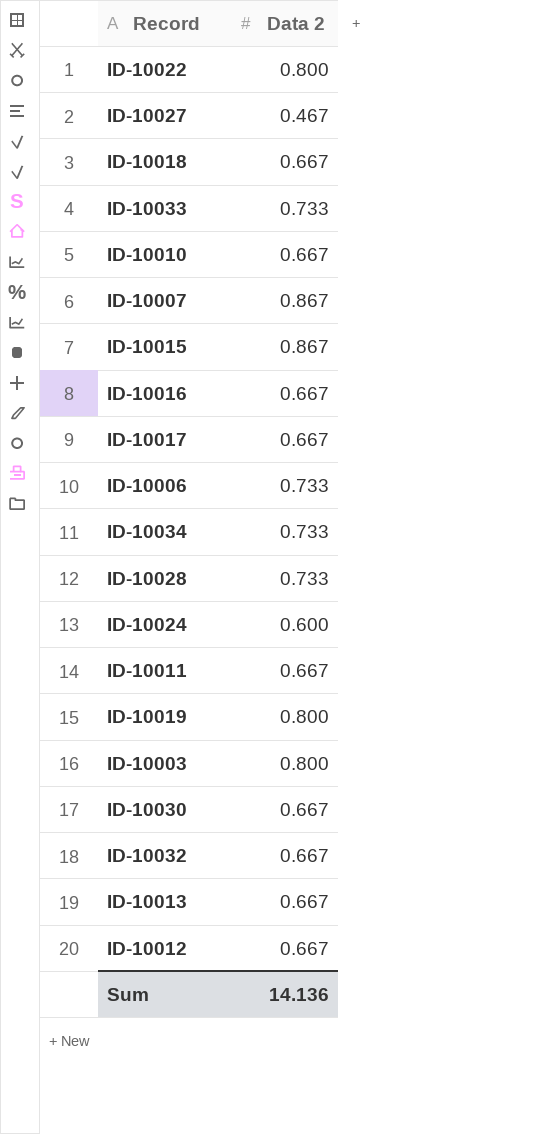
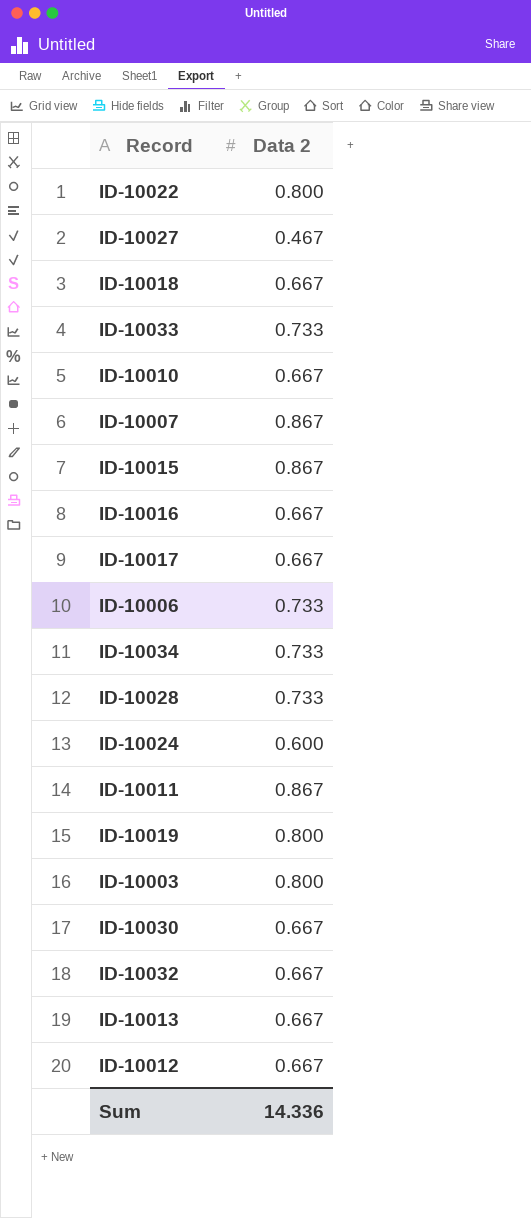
ID-10011 | Data 2: 0.667 -> 0.867
Sum | Data 2: 14.136 -> 14.336

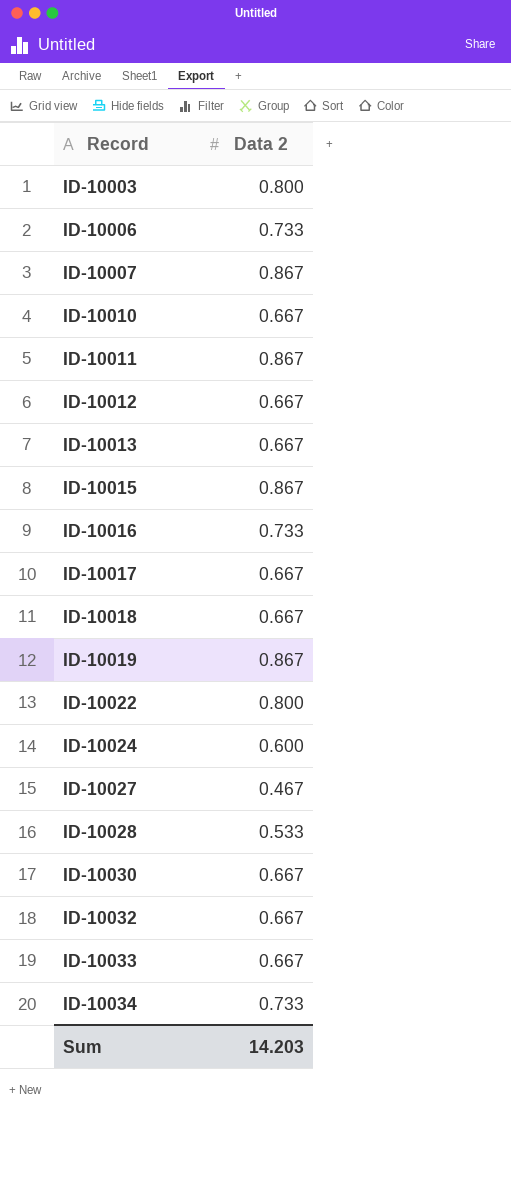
row order: none -> Record ascending
ID-10016 | Data 2: 0.667 -> 0.733
ID-10019 | Data 2: 0.800 -> 0.867
ID-10028 | Data 2: 0.733 -> 0.533
ID-10033 | Data 2: 0.733 -> 0.667
Sum | Data 2: 14.336 -> 14.203

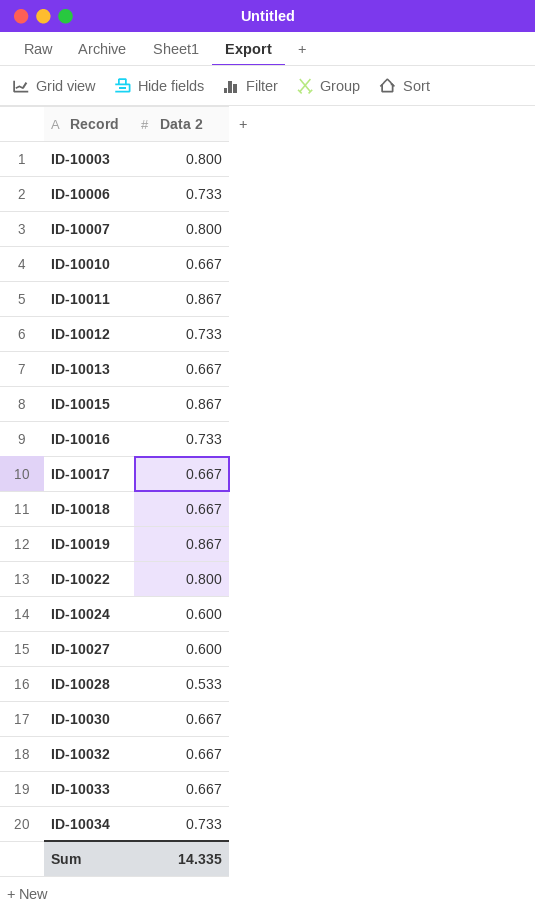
ID-10007 | Data 2: 0.867 -> 0.800
ID-10012 | Data 2: 0.667 -> 0.733
ID-10027 | Data 2: 0.467 -> 0.600
Sum | Data 2: 14.203 -> 14.335

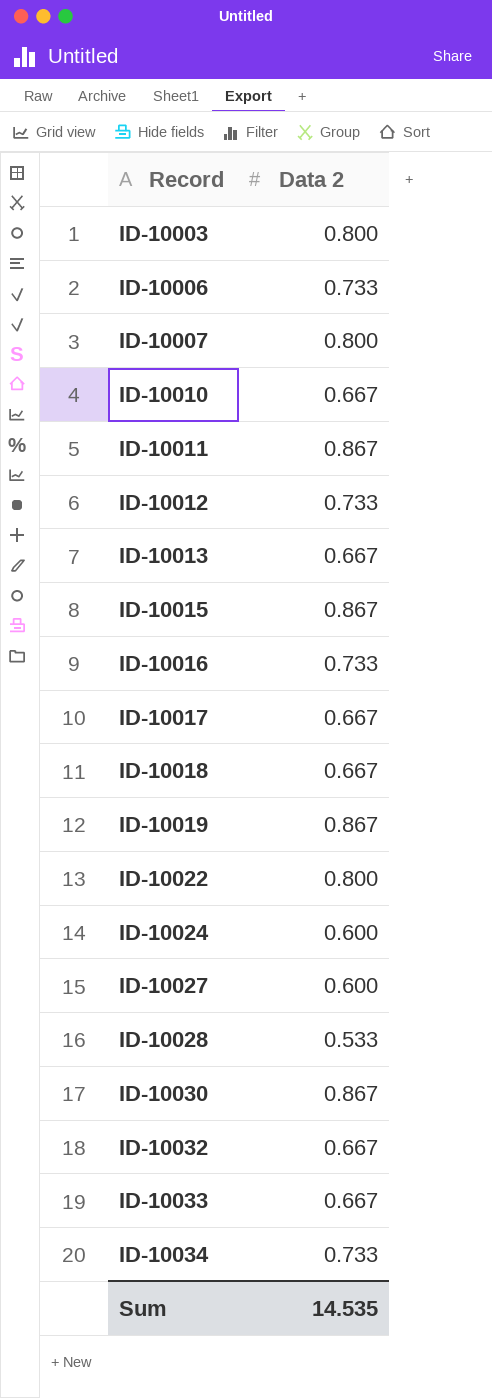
ID-10030 | Data 2: 0.667 -> 0.867
Sum | Data 2: 14.335 -> 14.535

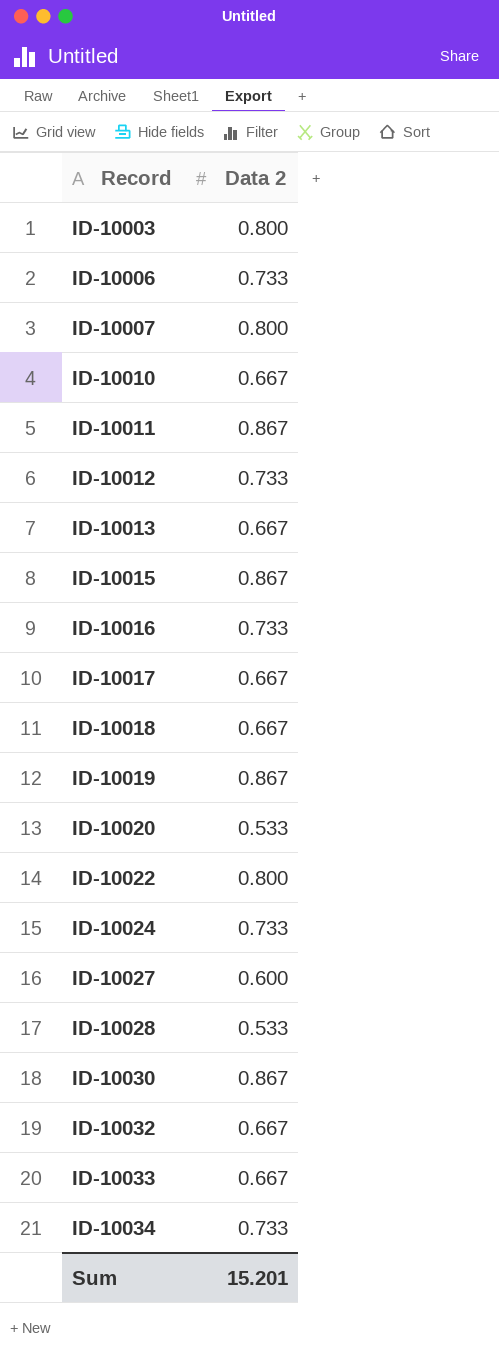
row ID-10020: none -> 0.533
ID-10024 | Data 2: 0.600 -> 0.733
Sum | Data 2: 14.535 -> 15.201

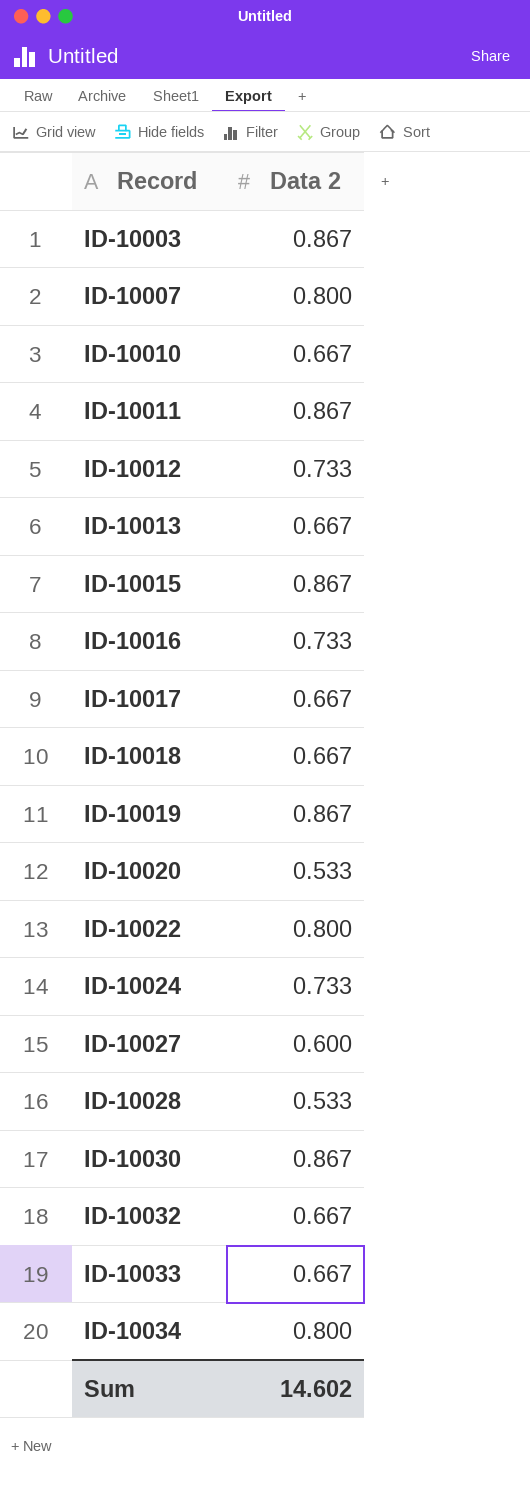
row ID-10006: 0.733 -> none
ID-10003 | Data 2: 0.800 -> 0.867
ID-10034 | Data 2: 0.733 -> 0.800
Sum | Data 2: 15.201 -> 14.602

